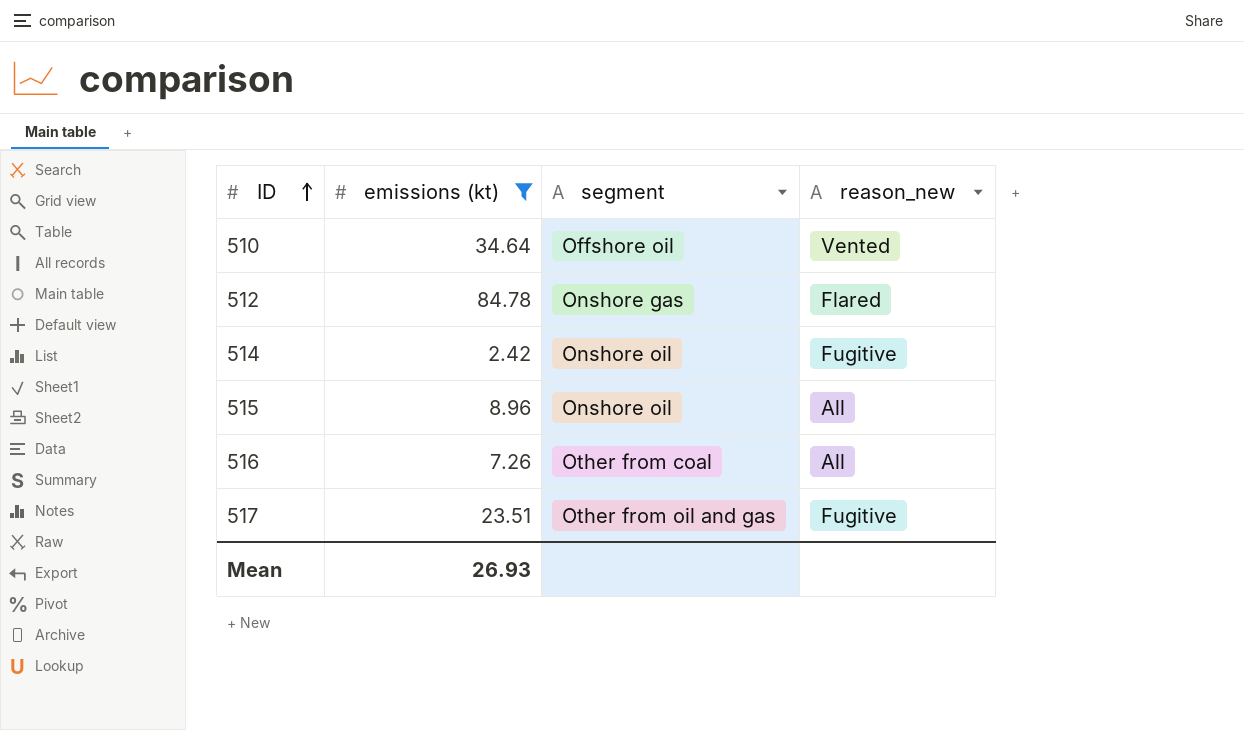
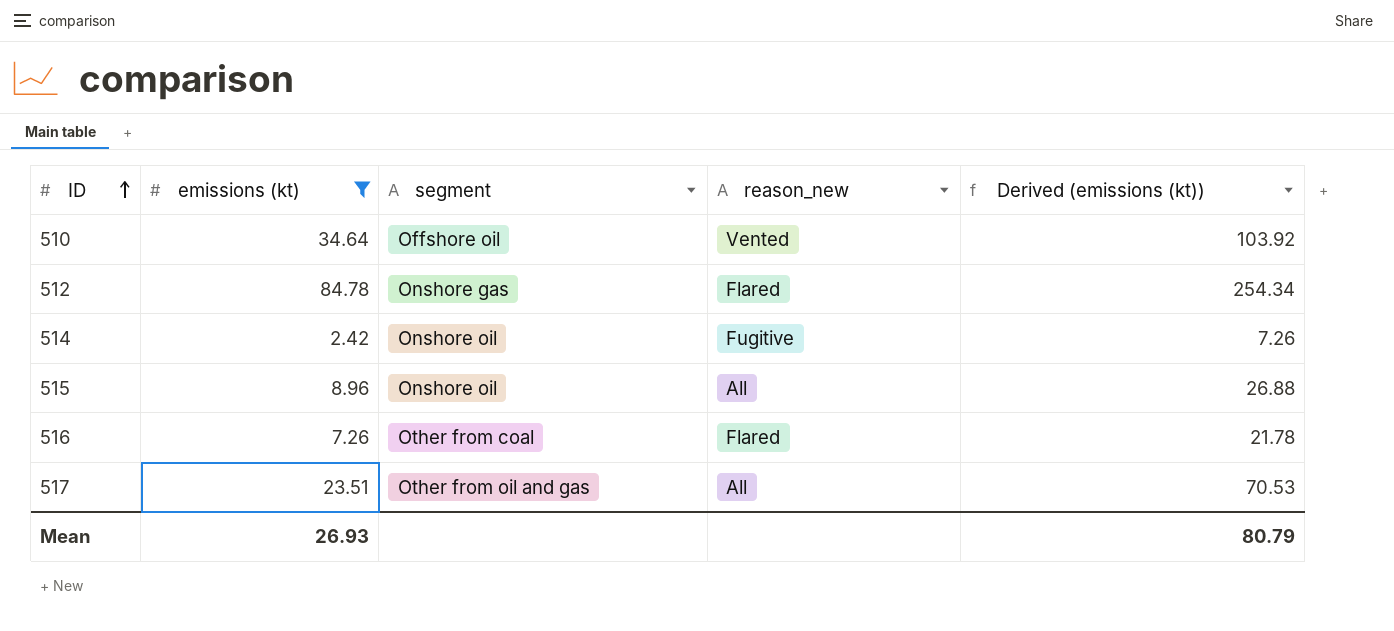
column Derived (emissions (kt)) | formula: none -> [emissions (kt)] * 3
516 | reason_new: All -> Flared
517 | reason_new: Fugitive -> All

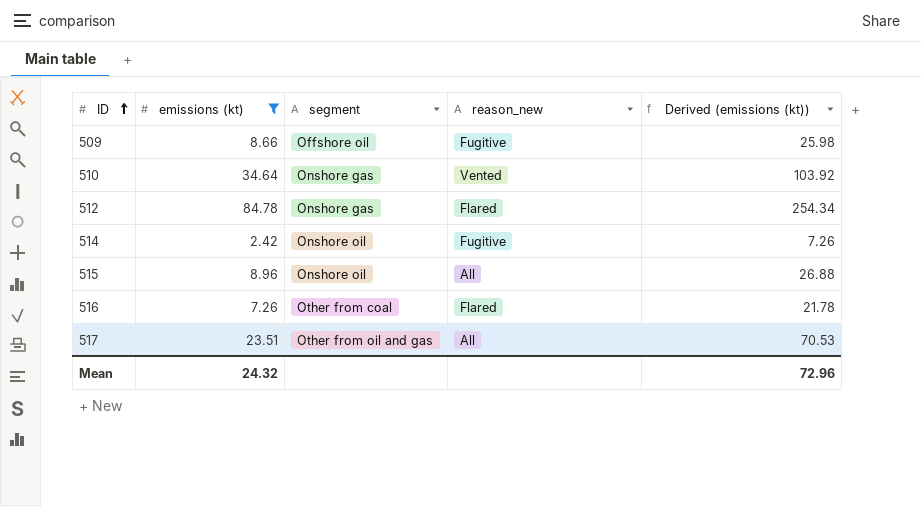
row 509: none -> 8.66 | Offshore oil | Fugitive | 25.98
510 | segment: Offshore oil -> Onshore gas
Mean | emissions (kt): 26.93 -> 24.32
Mean | Derived (emissions (kt)): 80.79 -> 72.96

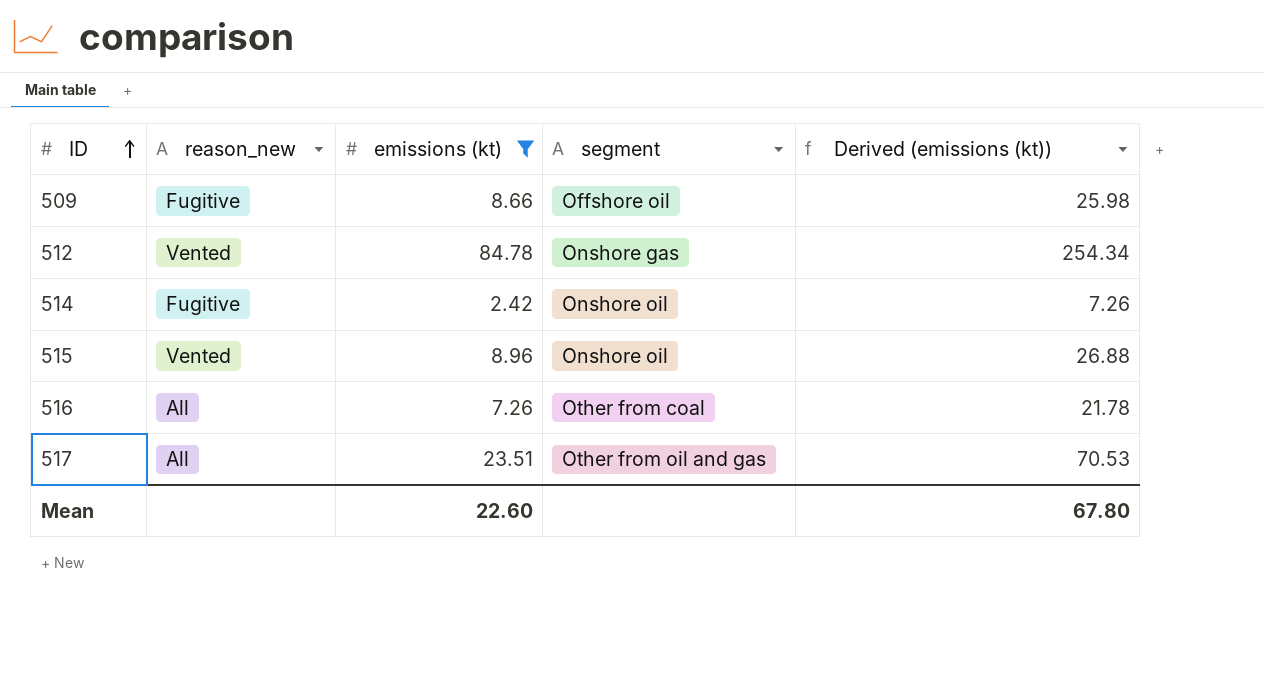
column reason_new | position: 4 -> 2
row 510: 34.64 | Onshore gas | Vented | 103.92 -> none
512 | reason_new: Flared -> Vented
515 | reason_new: All -> Vented
516 | reason_new: Flared -> All
Mean | emissions (kt): 24.32 -> 22.60
Mean | Derived (emissions (kt)): 72.96 -> 67.80

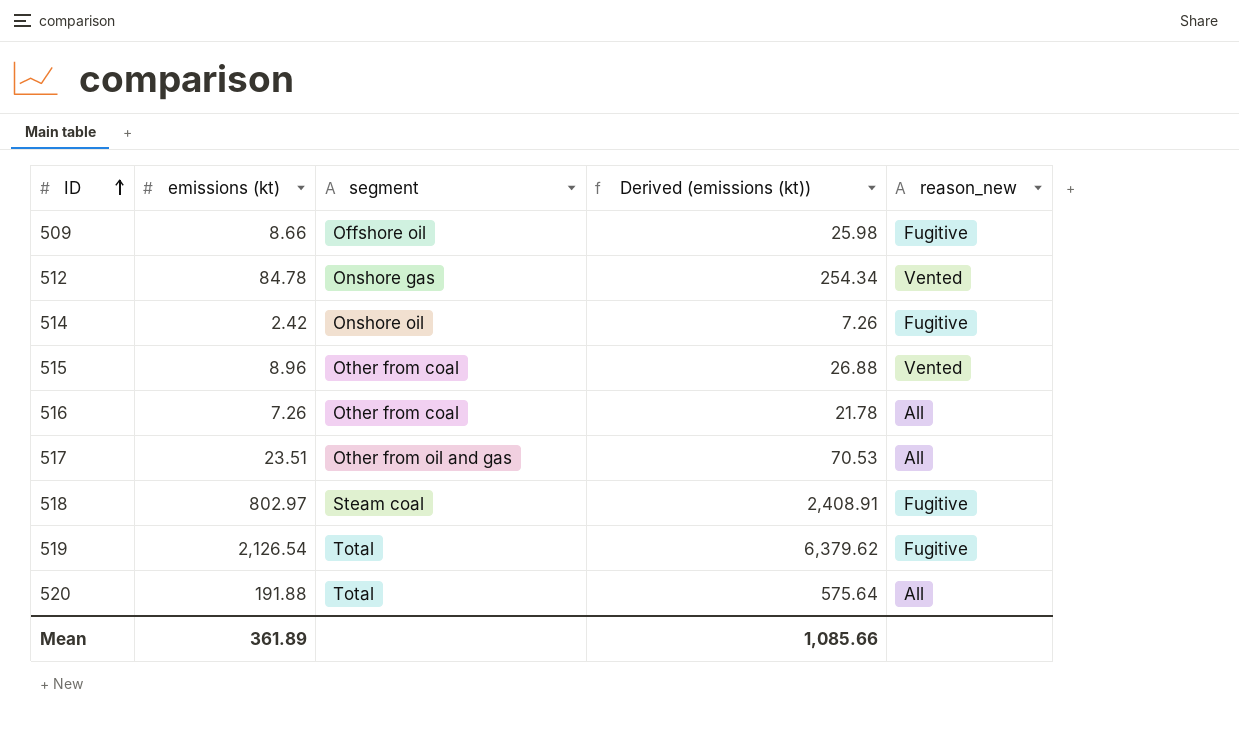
filter: emissions (kt) <= 84.78 -> none
column reason_new | position: 2 -> 5
515 | segment: Onshore oil -> Other from coal
Mean | emissions (kt): 22.60 -> 361.89
Mean | Derived (emissions (kt)): 67.80 -> 1,085.66

